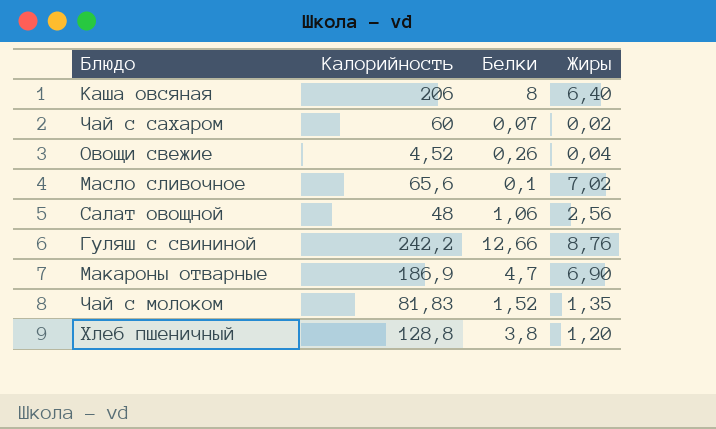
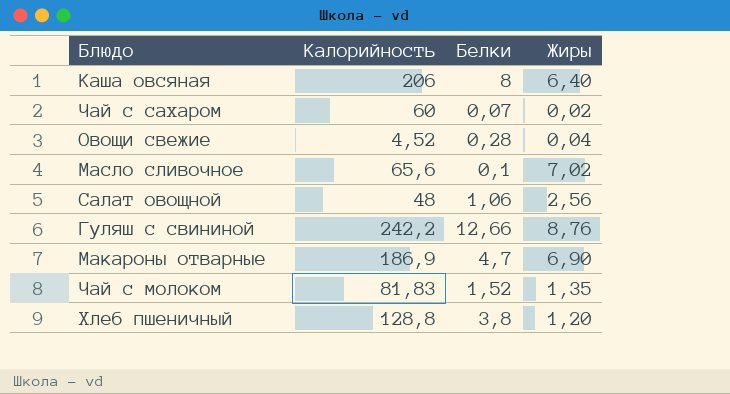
Овощи свежие | Белки: 0,26 -> 0,28

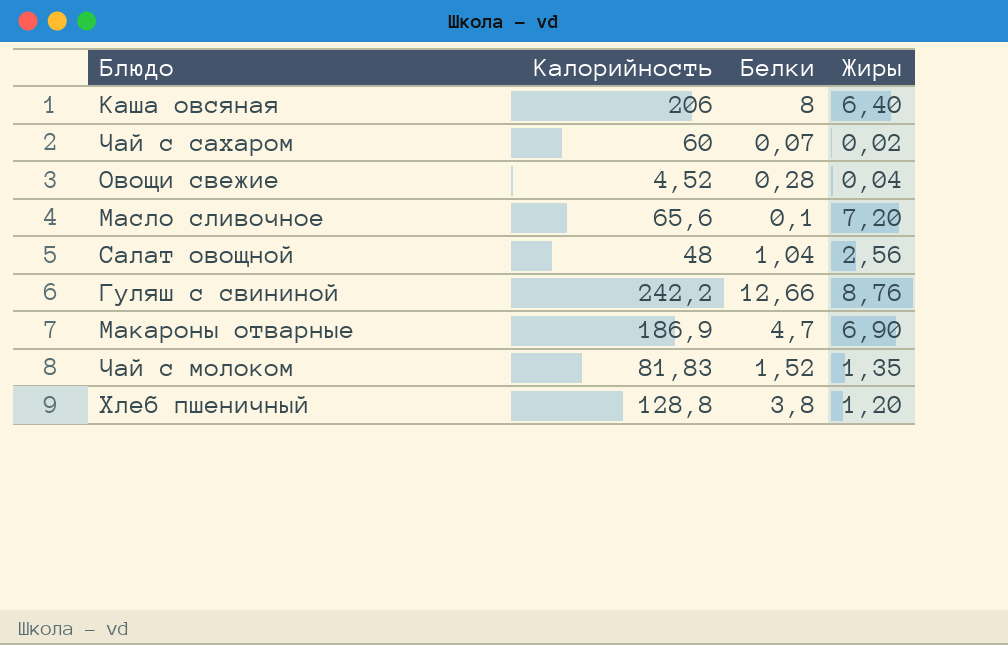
Масло сливочное | Жиры: 7,02 -> 7,20
Салат овощной | Белки: 1,06 -> 1,04

